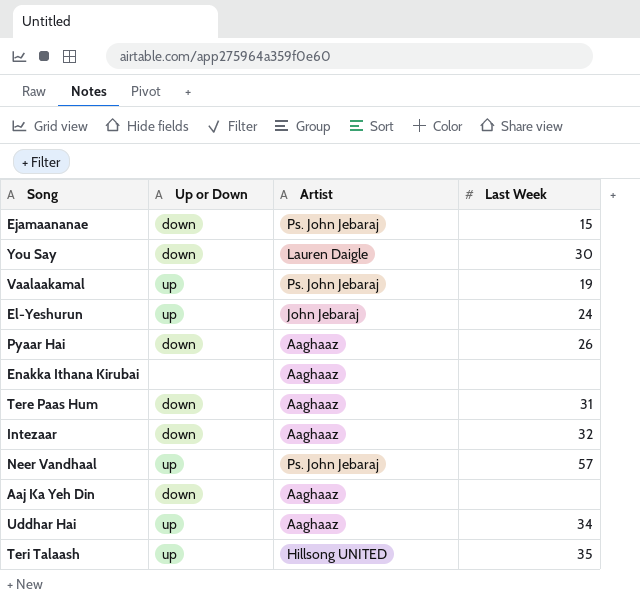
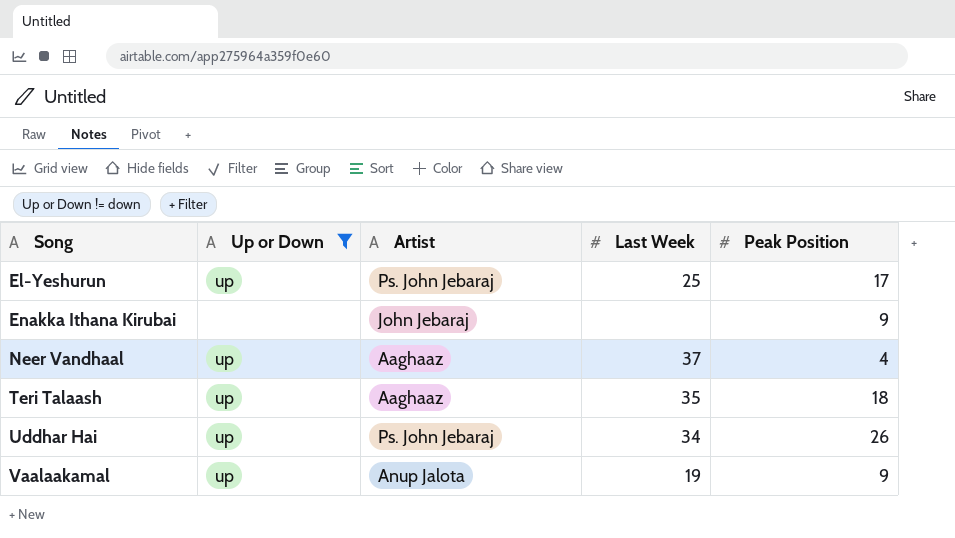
filter: none -> Up or Down != down
row order: none -> Song ascending
column Peak Position | position: none -> 5
El-Yeshurun | Artist: John Jebaraj -> Ps. John Jebaraj
El-Yeshurun | Last Week: 24 -> 25
Enakka Ithana Kirubai | Artist: Aaghaaz -> John Jebaraj
Neer Vandhaal | Artist: Ps. John Jebaraj -> Aaghaaz
Neer Vandhaal | Last Week: 57 -> 37
Teri Talaash | Artist: Hillsong UNITED -> Aaghaaz
Uddhar Hai | Artist: Aaghaaz -> Ps. John Jebaraj
Vaalaakamal | Artist: Ps. John Jebaraj -> Anup Jalota

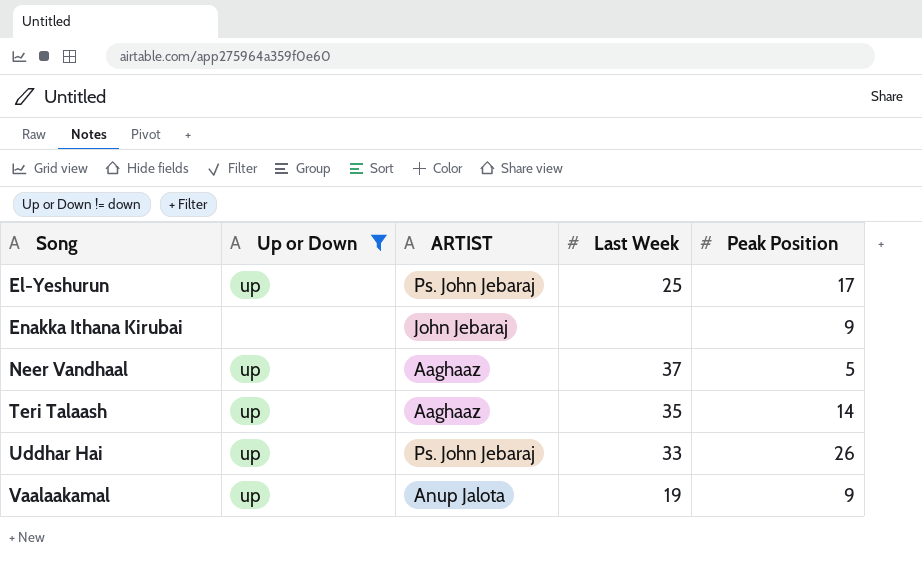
column name: Artist -> ARTIST
Neer Vandhaal | Peak Position: 4 -> 5
Teri Talaash | Peak Position: 18 -> 14
Uddhar Hai | Last Week: 34 -> 33

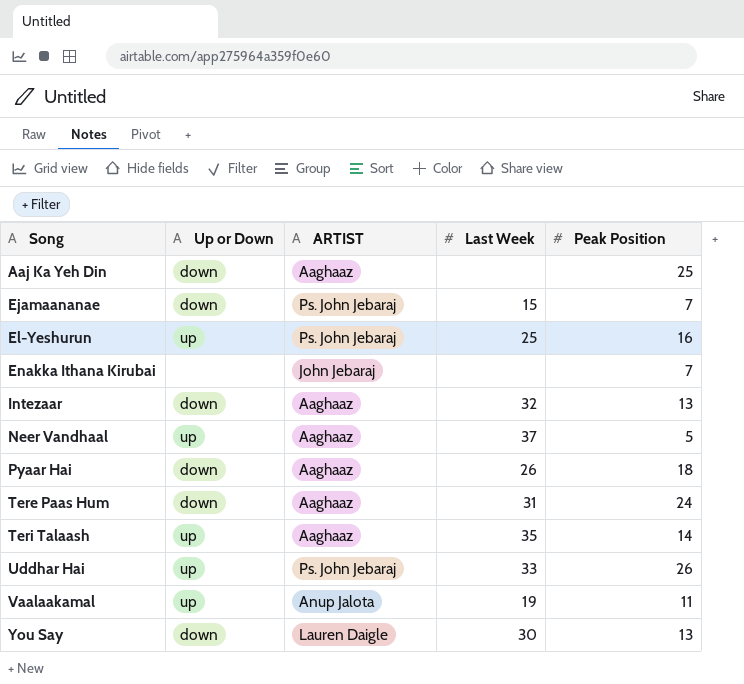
filter: Up or Down != down -> none
El-Yeshurun | Peak Position: 17 -> 16
Enakka Ithana Kirubai | Peak Position: 9 -> 7
Vaalaakamal | Peak Position: 9 -> 11

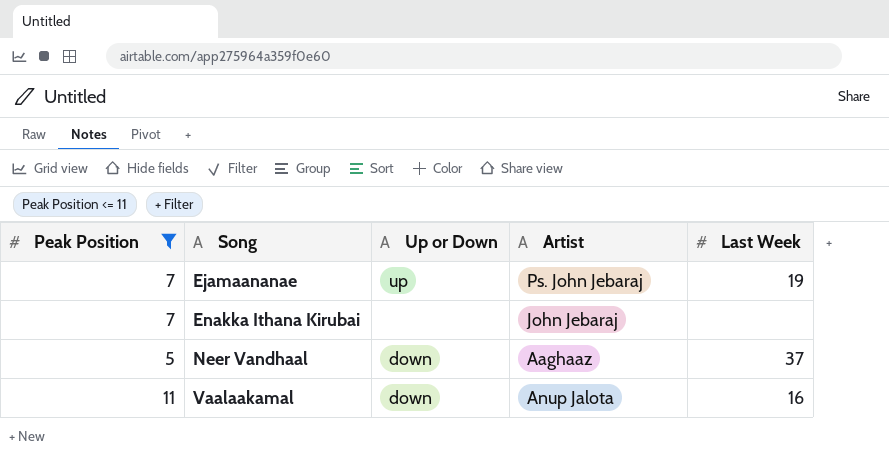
filter: none -> Peak Position <= 11
column Peak Position | position: 5 -> 1
column name: ARTIST -> Artist
Ejamaananae | Up or Down: down -> up
Ejamaananae | Last Week: 15 -> 19
Neer Vandhaal | Up or Down: up -> down
Vaalaakamal | Up or Down: up -> down
Vaalaakamal | Last Week: 19 -> 16

